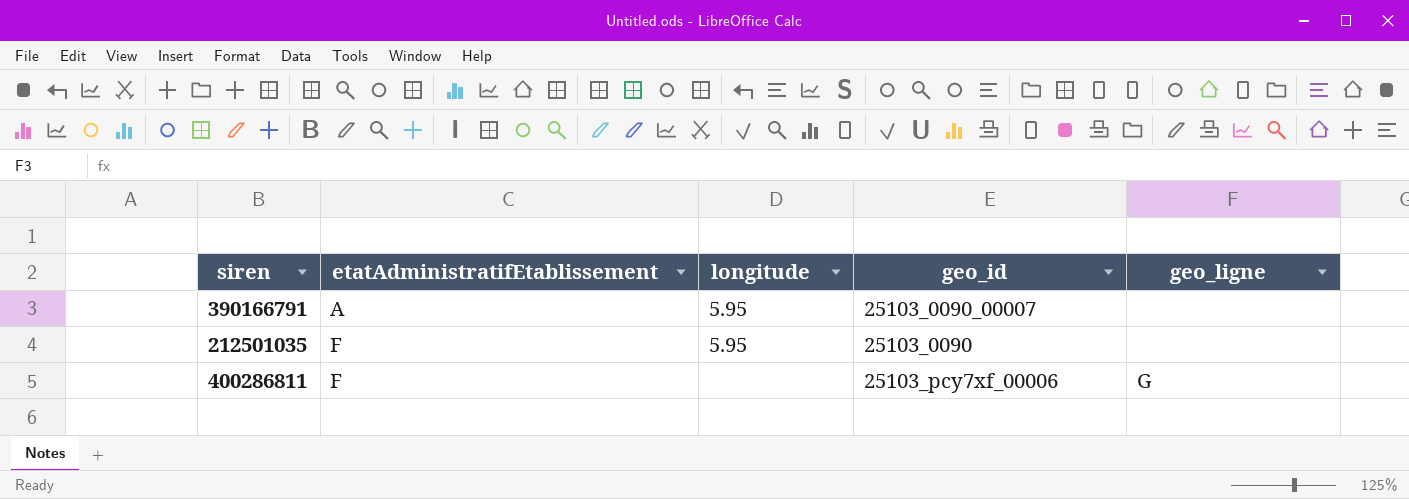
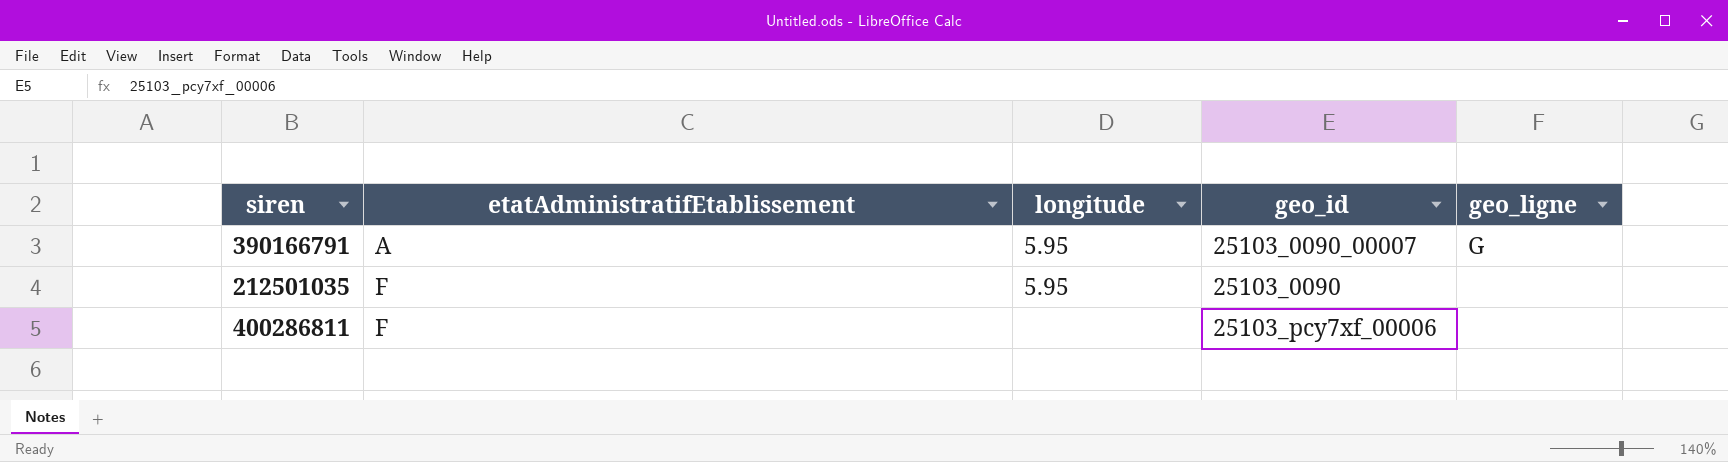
390166791 | geo_ligne: none -> G
400286811 | geo_ligne: G -> none

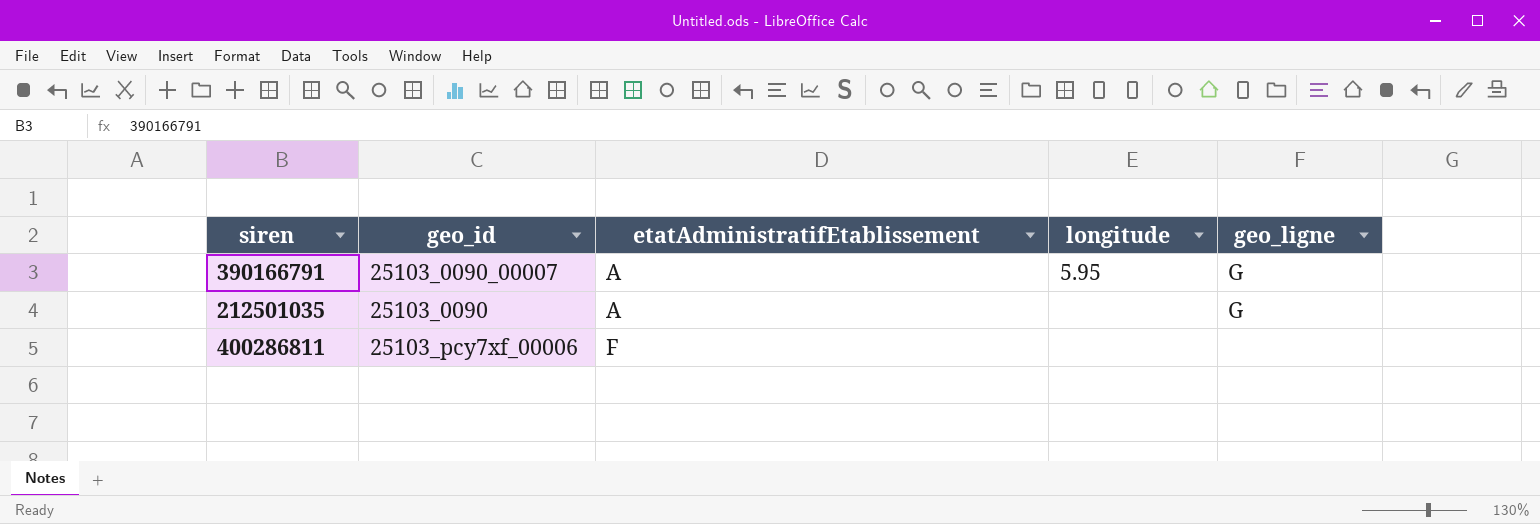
column geo_id | position: 4 -> 2
212501035 | etatAdministratifEtablissement: F -> A
212501035 | longitude: 5.95 -> none
212501035 | geo_ligne: none -> G

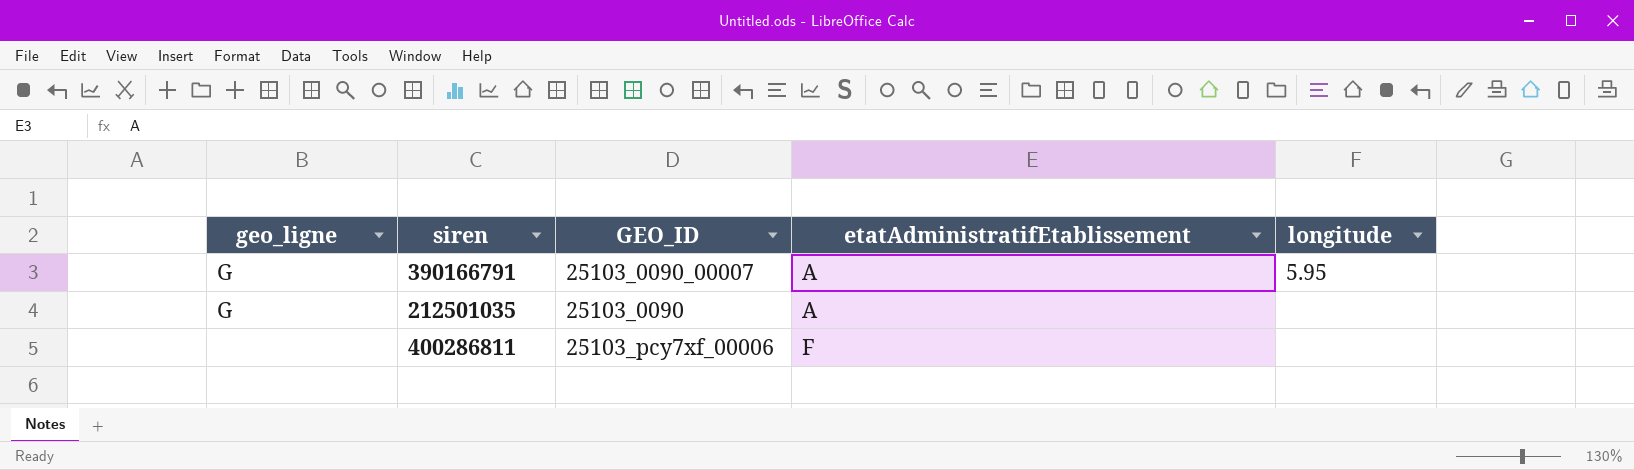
column geo_ligne | position: 5 -> 1
column name: geo_id -> GEO_ID

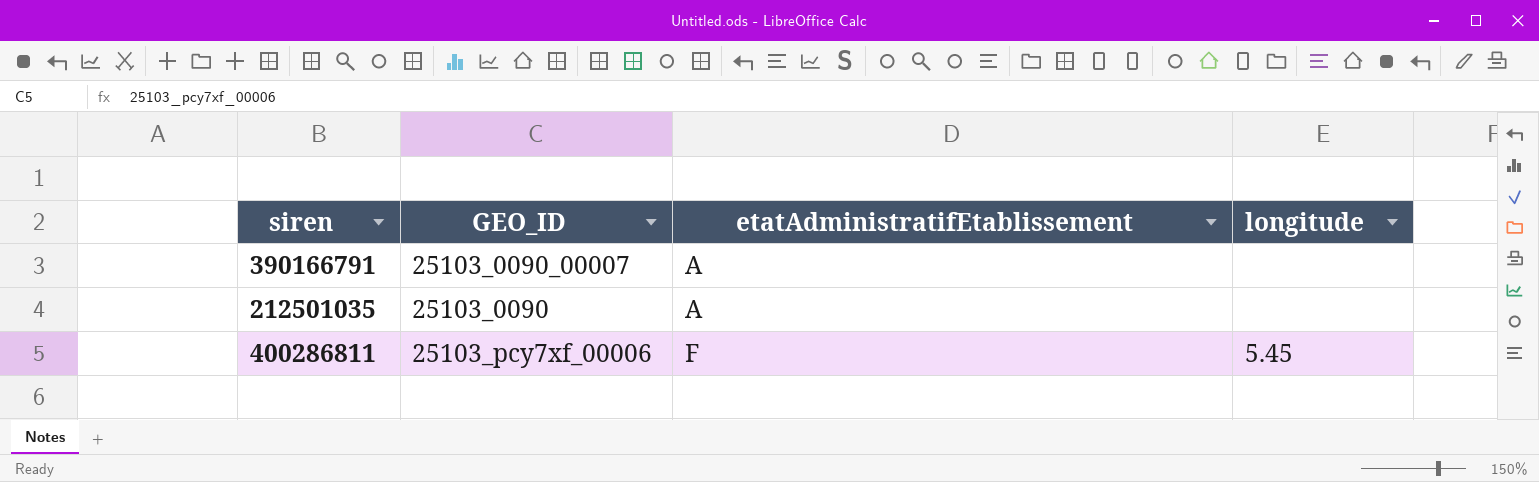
column geo_ligne | position: 1 -> none
390166791 | longitude: 5.95 -> none
400286811 | longitude: none -> 5.45

